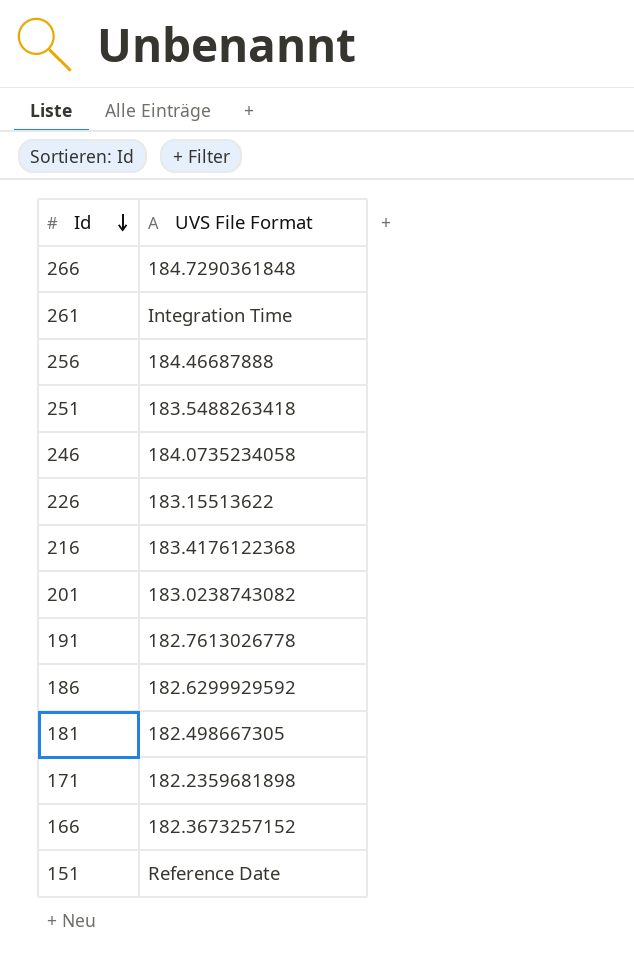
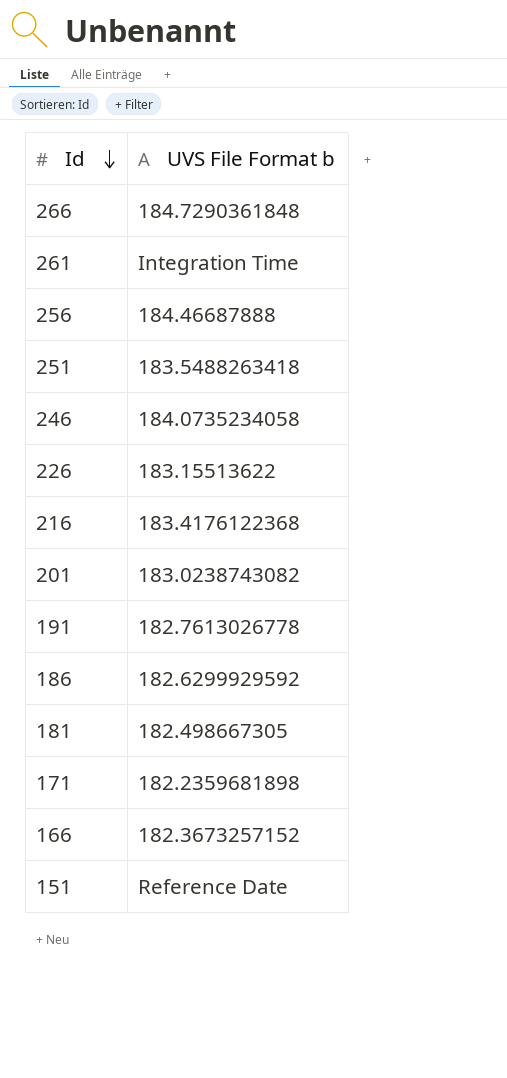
column name: UVS File Format -> UVS File Format b

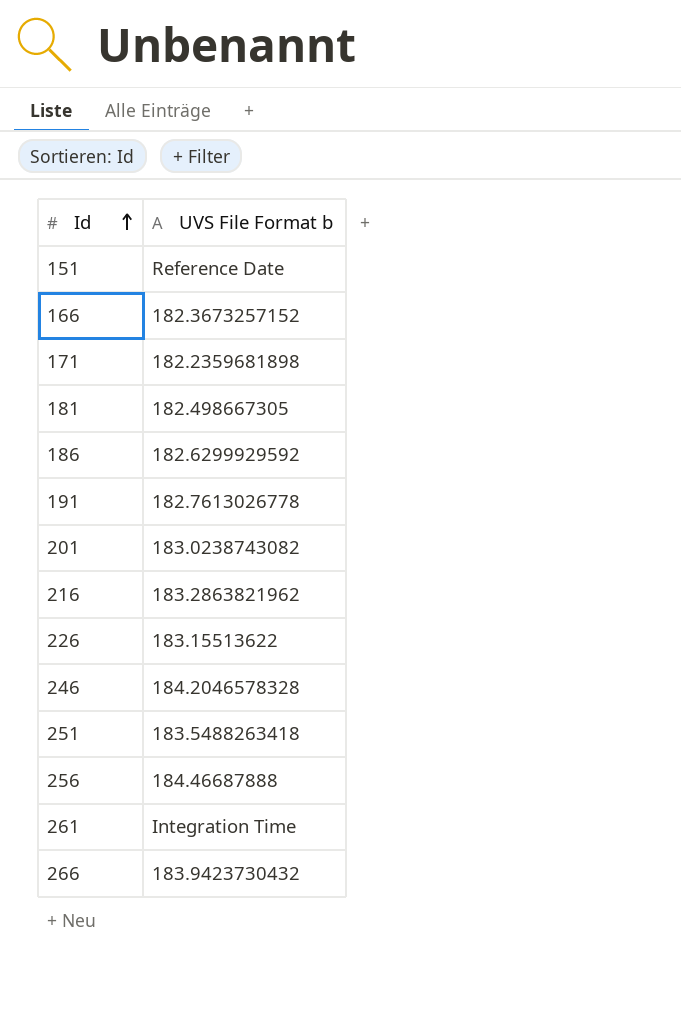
row order: Id descending -> Id ascending
216 | UVS File Format b: 183.4176122368 -> 183.2863821962
246 | UVS File Format b: 184.0735234058 -> 184.2046578328
266 | UVS File Format b: 184.7290361848 -> 183.9423730432

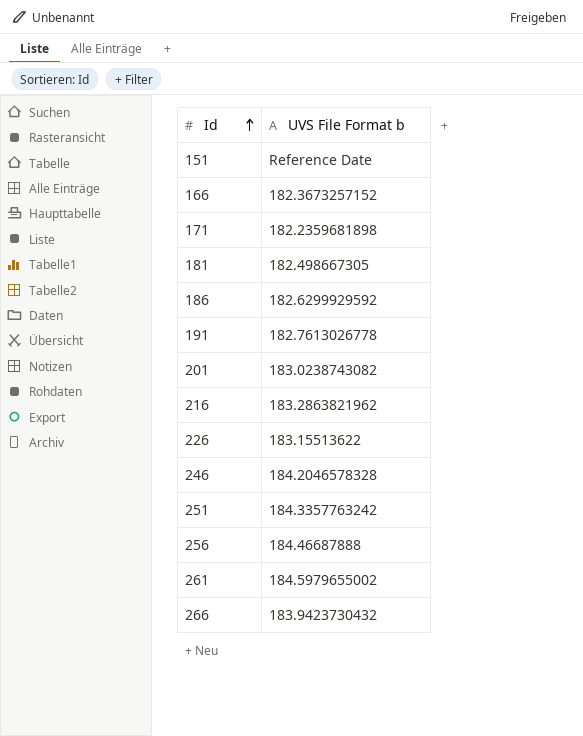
251 | UVS File Format b: 183.5488263418 -> 184.3357763242
261 | UVS File Format b: Integration Time -> 184.5979655002

